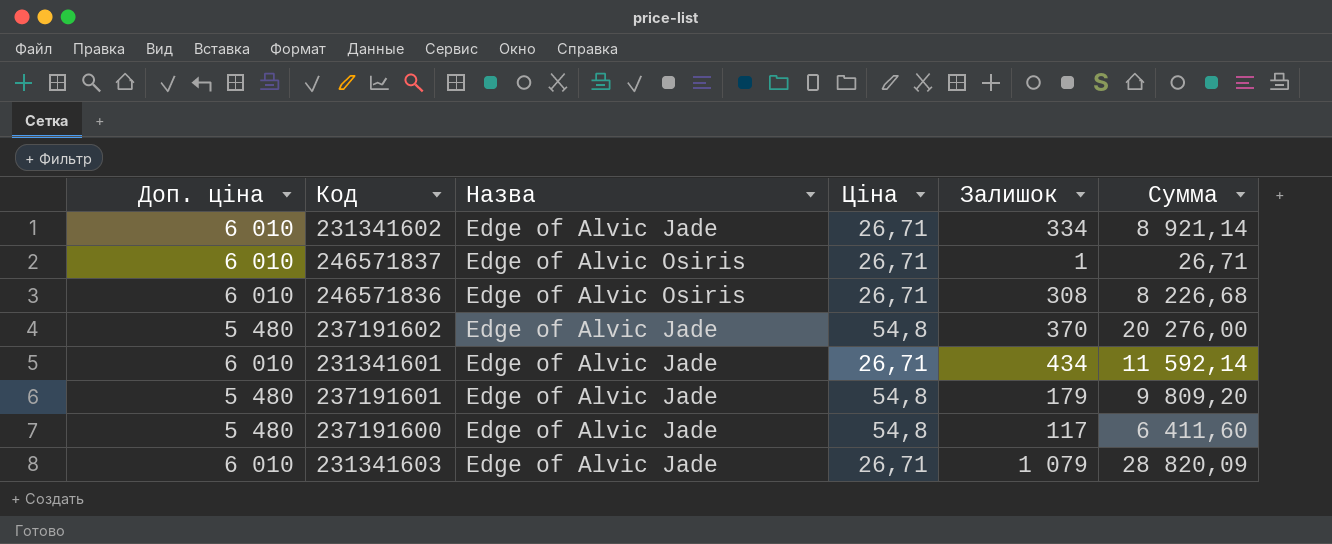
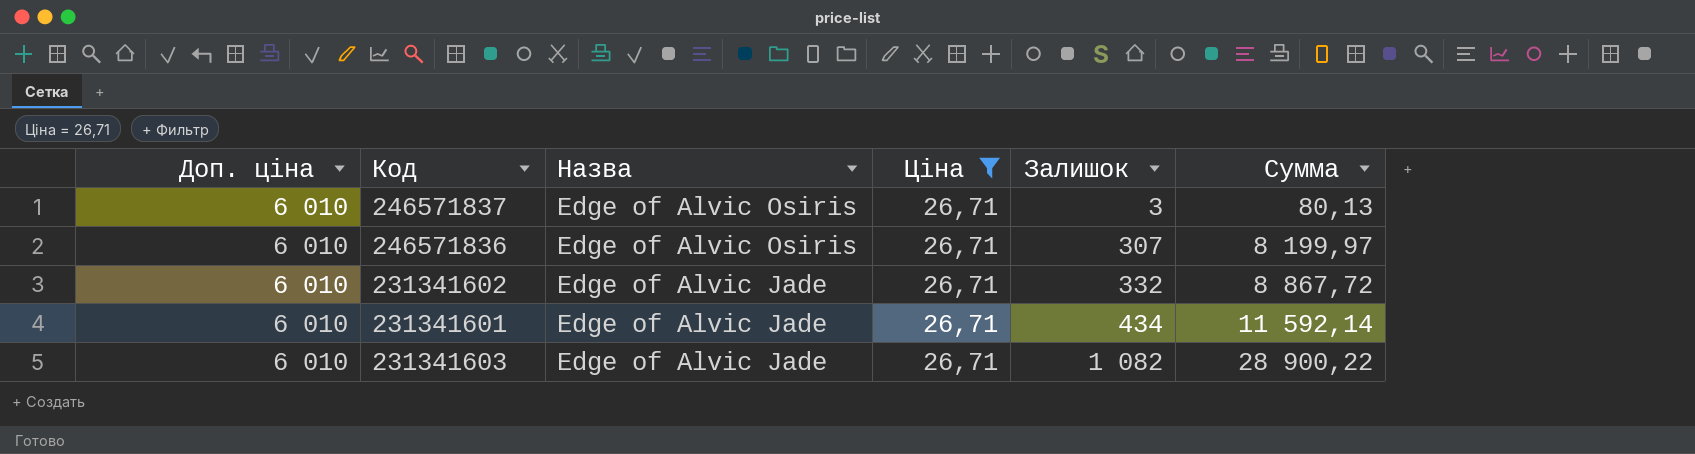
filter: none -> Ціна = 26,71
row order: none -> Назва descending
246571837 | Залишок: 1 -> 3
246571837 | Сумма: 26,71 -> 80,13
246571836 | Залишок: 308 -> 307
246571836 | Сумма: 8 226,68 -> 8 199,97
231341602 | Залишок: 334 -> 332
231341602 | Сумма: 8 921,14 -> 8 867,72
231341603 | Залишок: 1 079 -> 1 082
231341603 | Сумма: 28 820,09 -> 28 900,22

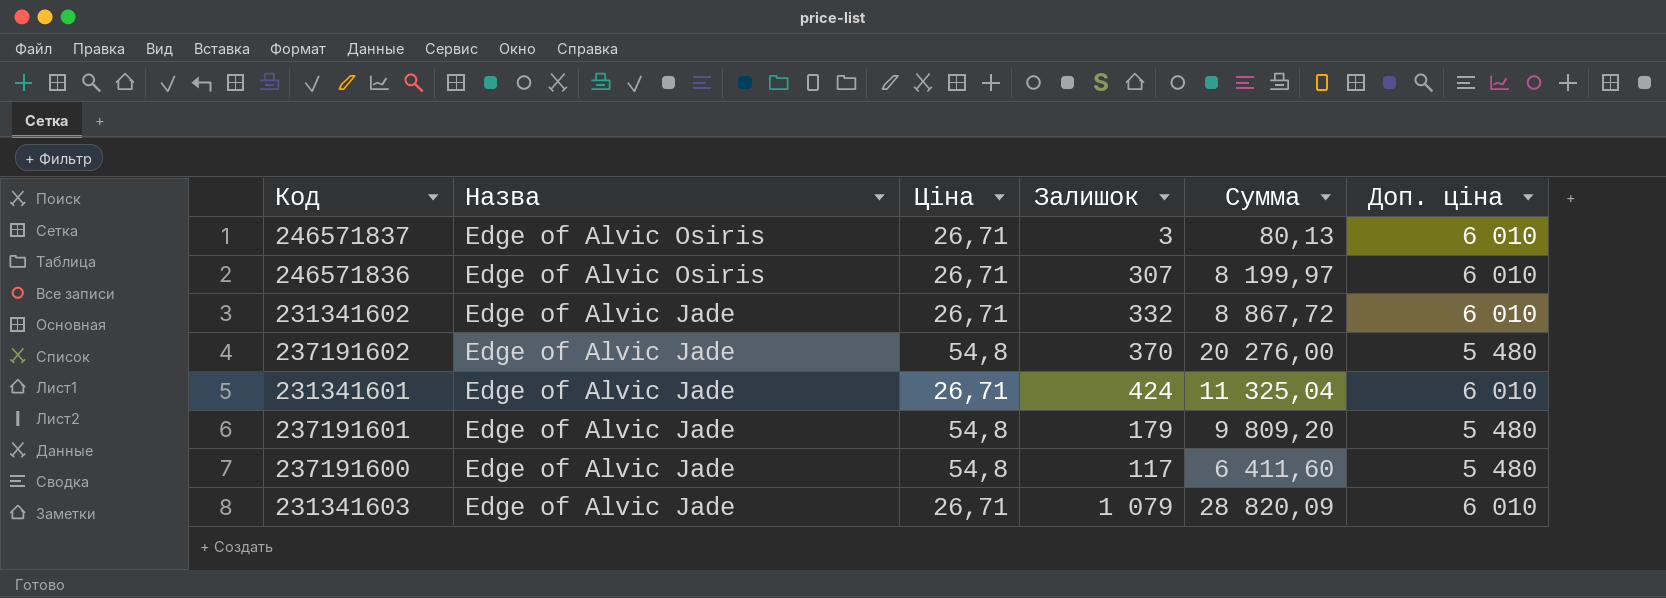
filter: Ціна = 26,71 -> none
column Доп. ціна | position: 1 -> 6
231341601 | Залишок: 434 -> 424
231341601 | Сумма: 11 592,14 -> 11 325,04
231341603 | Залишок: 1 082 -> 1 079
231341603 | Сумма: 28 900,22 -> 28 820,09

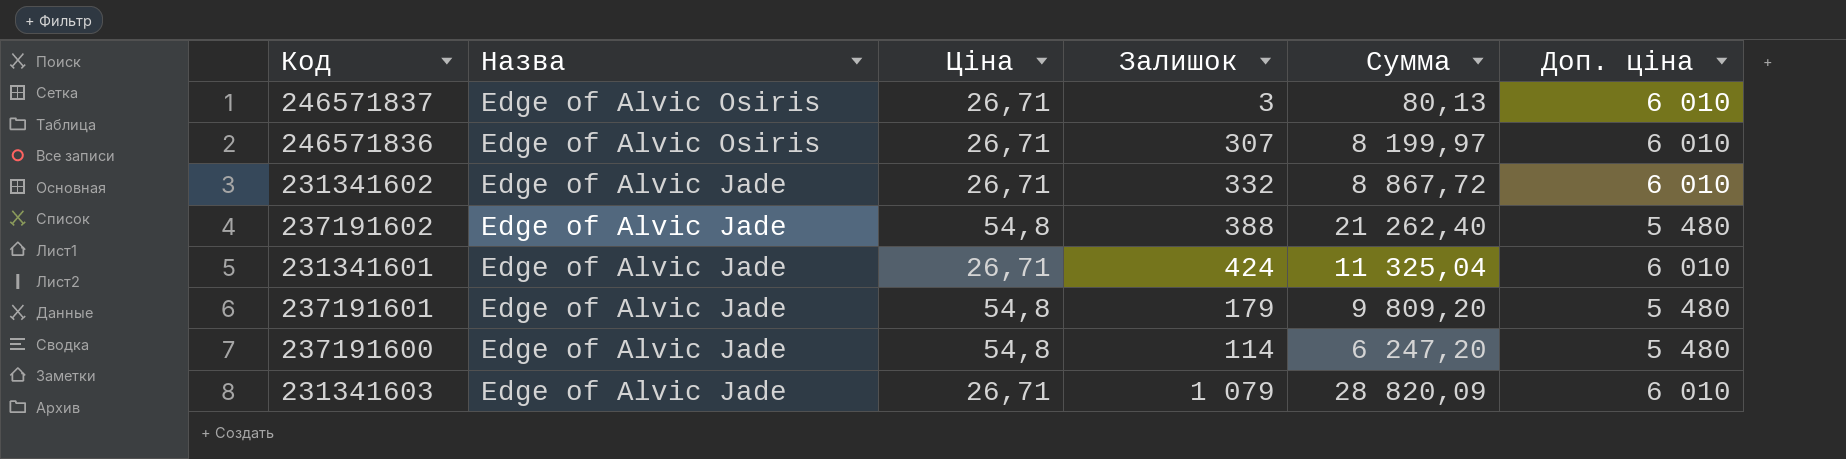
237191602 | Залишок: 370 -> 388
237191602 | Сумма: 20 276,00 -> 21 262,40
237191600 | Залишок: 117 -> 114
237191600 | Сумма: 6 411,60 -> 6 247,20

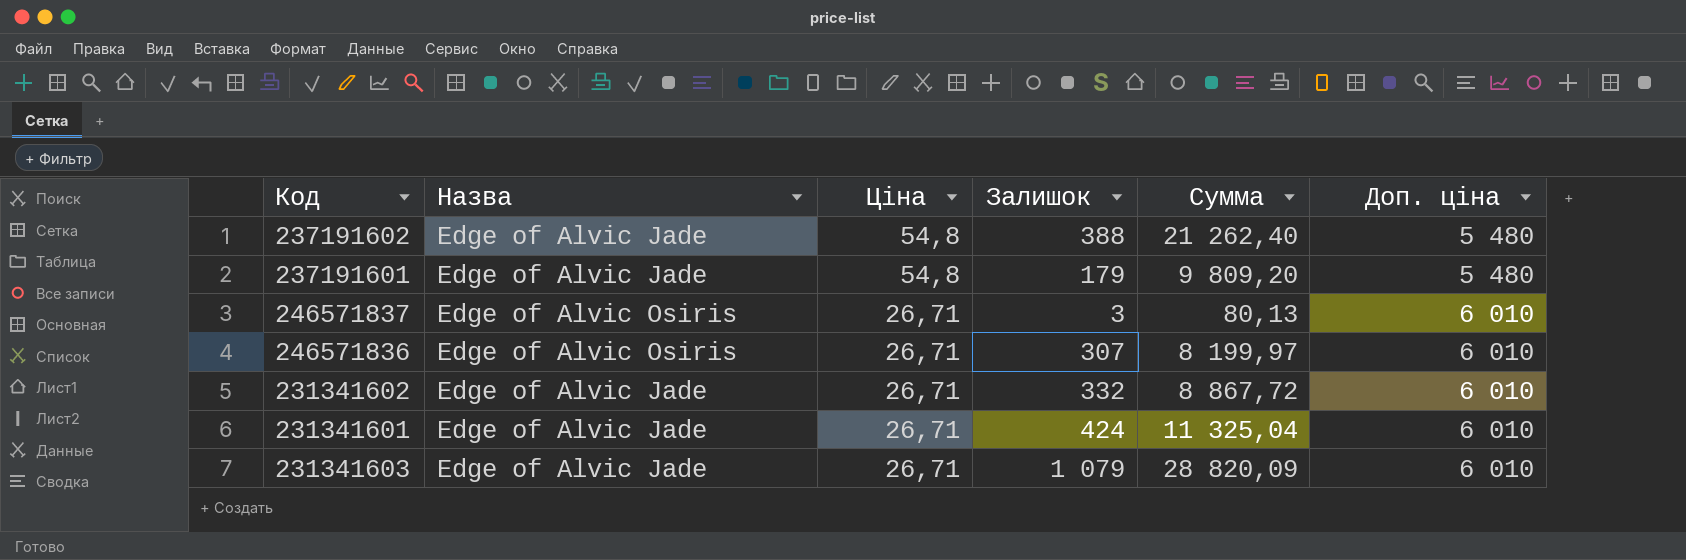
row order: Назва descending -> Ціна descending
row 237191600: Edge of Alvic Jade | 54,8 | 114 | 6 247,20 | 5 480 -> none

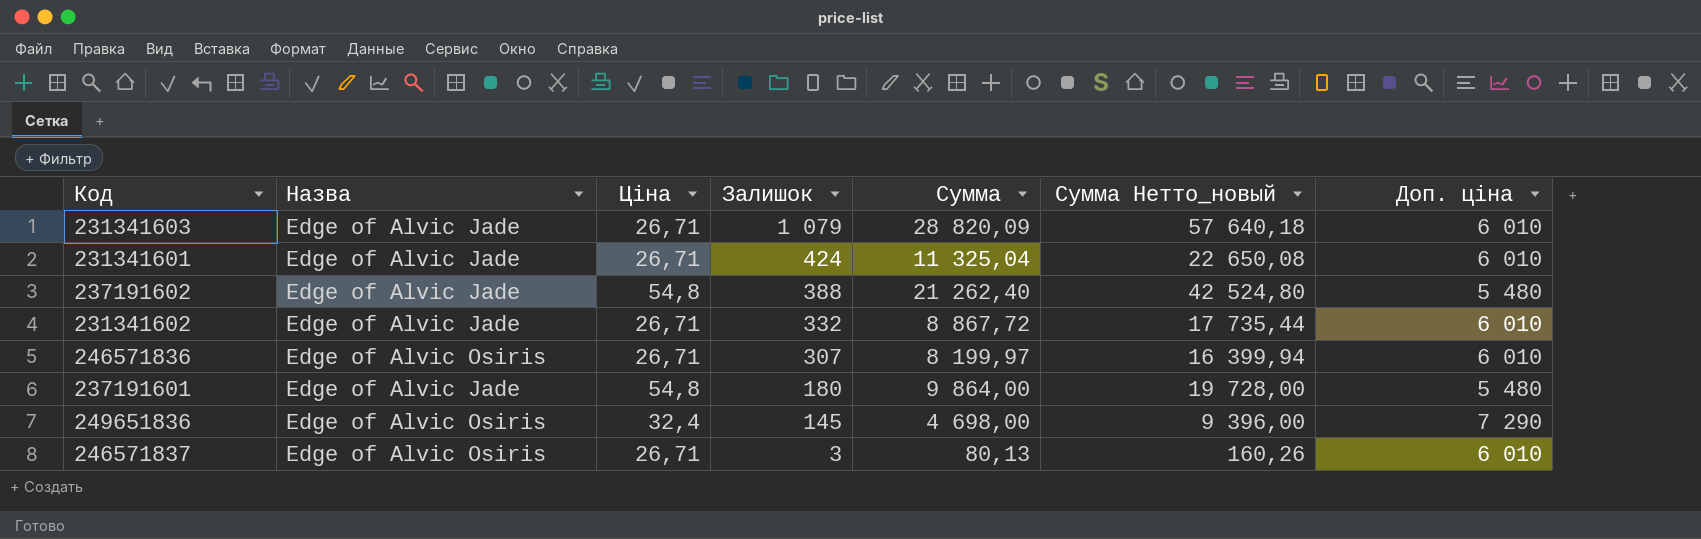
row order: Ціна descending -> Залишок descending
column Сумма Нетто_новый | formula: none -> [Сумма] * 2
237191601 | Залишок: 179 -> 180
237191601 | Сумма: 9 809,20 -> 9 864,00
row 249651836: none -> Edge of Alvic Osiris | 32,4 | 145 | 4 698,00 | 9 396,00 | 7 290

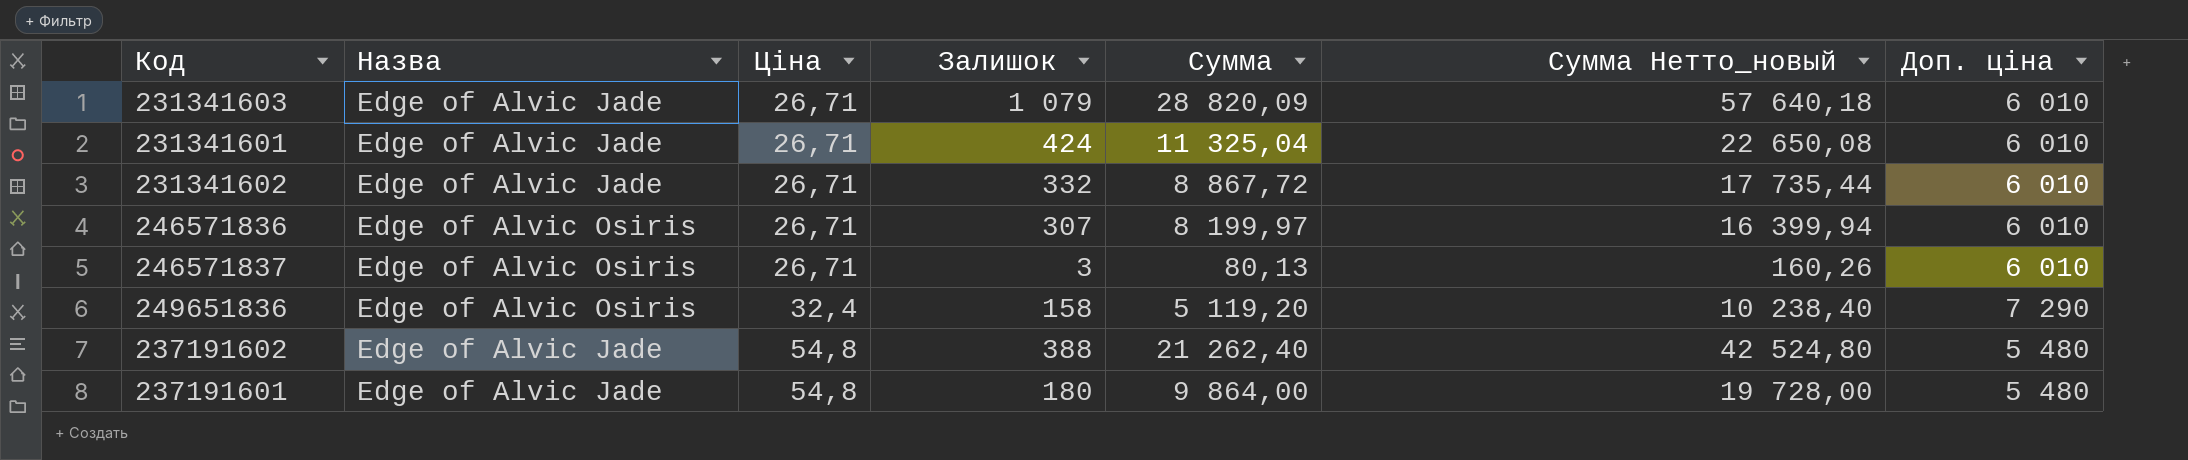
row order: Залишок descending -> Ціна ascending
249651836 | Залишок: 145 -> 158
249651836 | Сумма: 4 698,00 -> 5 119,20
249651836 | Сумма Нетто_новый: 9 396,00 -> 10 238,40

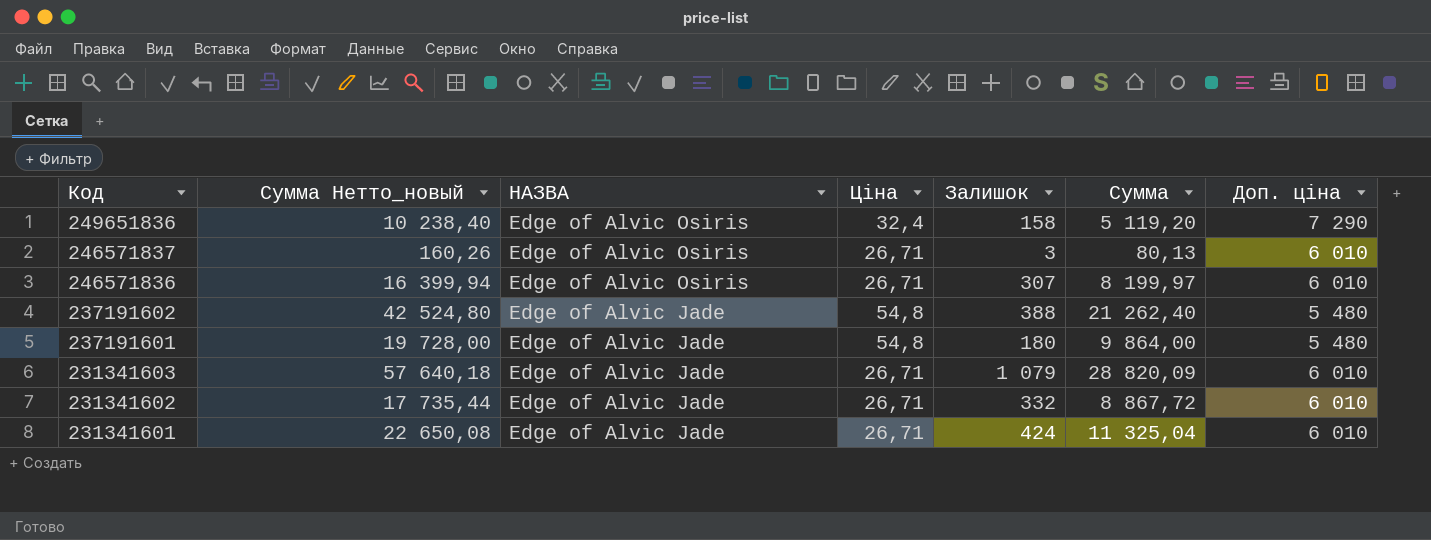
row order: Ціна ascending -> Код descending
column Сумма Нетто_новый | position: 6 -> 2
column name: Назва -> НАЗВА

